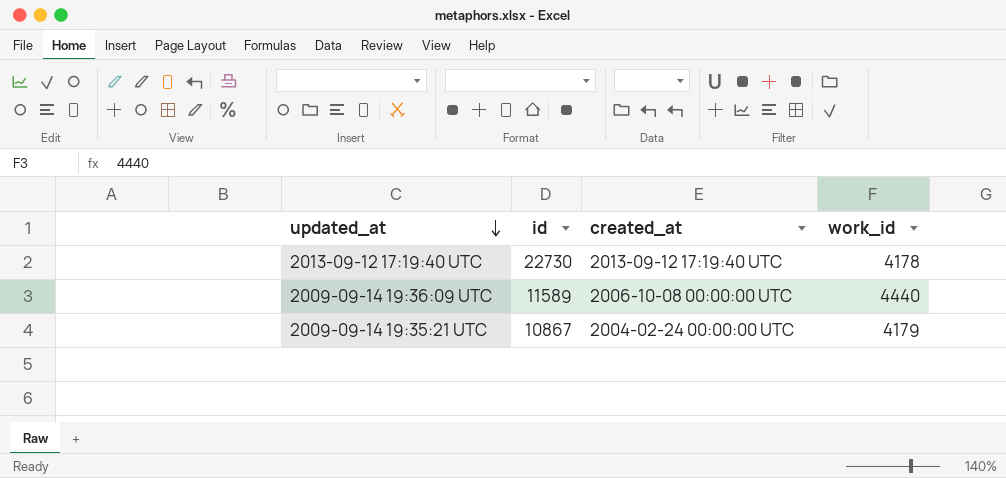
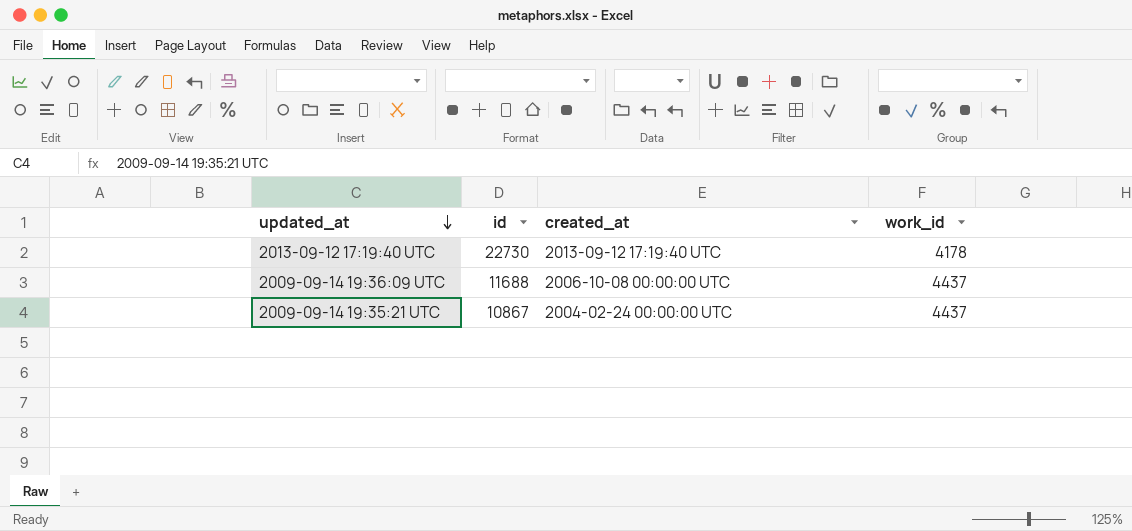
2009-09-14 19:36:09 UTC | id: 11589 -> 11688
2009-09-14 19:36:09 UTC | work_id: 4440 -> 4437
2009-09-14 19:35:21 UTC | work_id: 4179 -> 4437

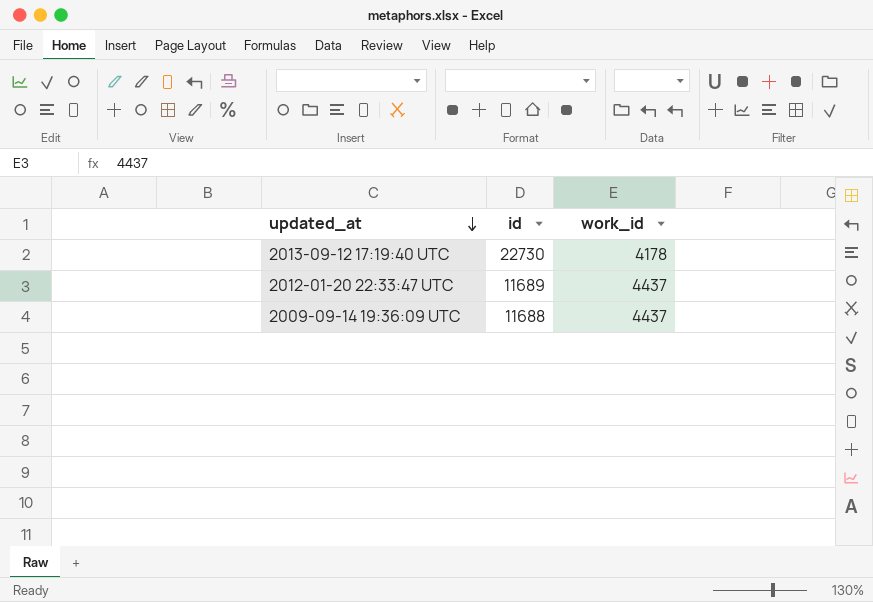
column created_at | position: 3 -> none
row 2009-09-14 19:35:21 UTC: 10867 | 2004-02-24 00:00:00 UTC | 4437 -> none
row 2012-01-20 22:33:47 UTC: none -> 11689 | 4437

